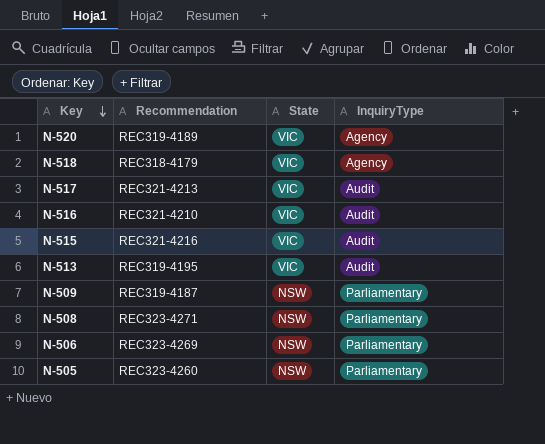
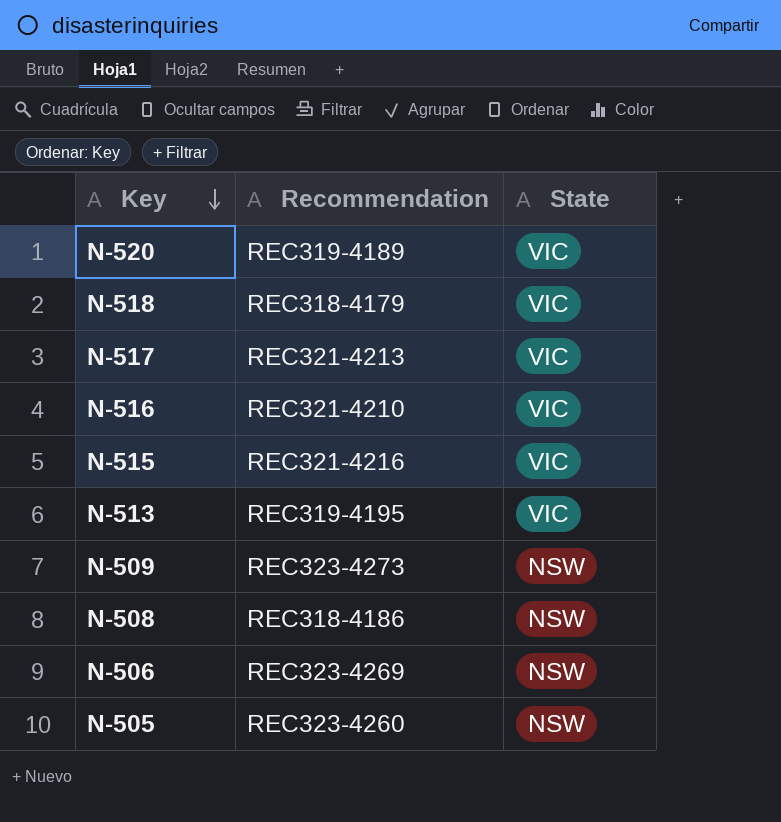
column InquiryType | position: 4 -> none
N-509 | Recommendation: REC319-4187 -> REC323-4273
N-508 | Recommendation: REC323-4271 -> REC318-4186

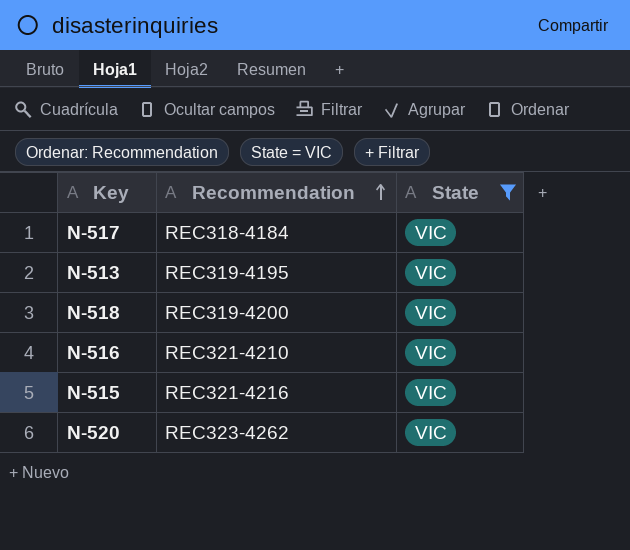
filter: none -> State = VIC
row order: Key descending -> Recommendation ascending
N-517 | Recommendation: REC321-4213 -> REC318-4184
N-518 | Recommendation: REC318-4179 -> REC319-4200
N-520 | Recommendation: REC319-4189 -> REC323-4262

